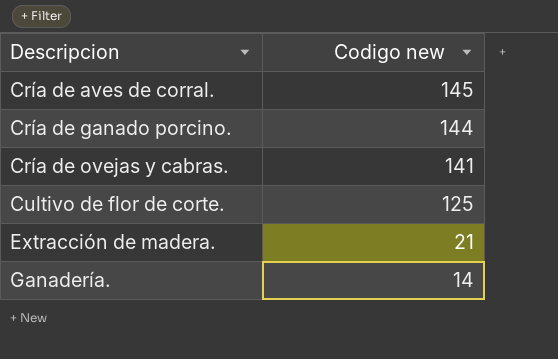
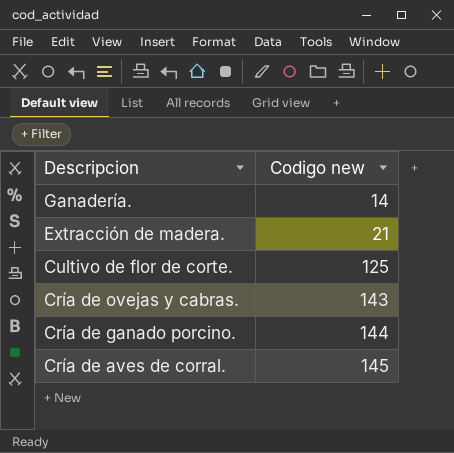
row order: Descripcion ascending -> Descripcion descending
Cría de ovejas y cabras. | Codigo new: 141 -> 143

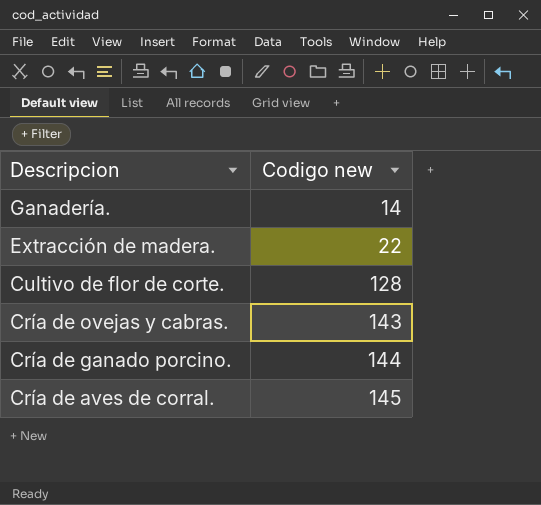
Extracción de madera. | Codigo new: 21 -> 22
Cultivo de flor de corte. | Codigo new: 125 -> 128

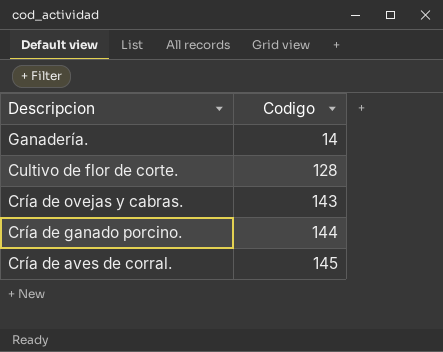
column name: Codigo new -> Codigo
row Extracción de madera.: 22 -> none

